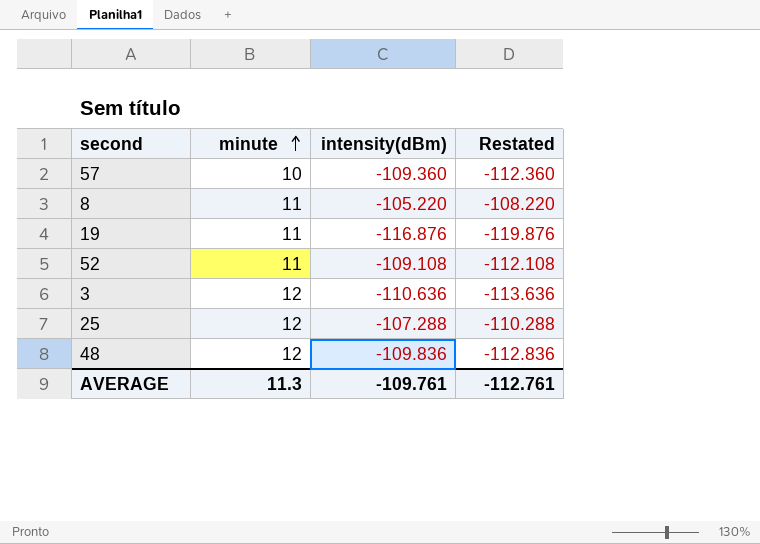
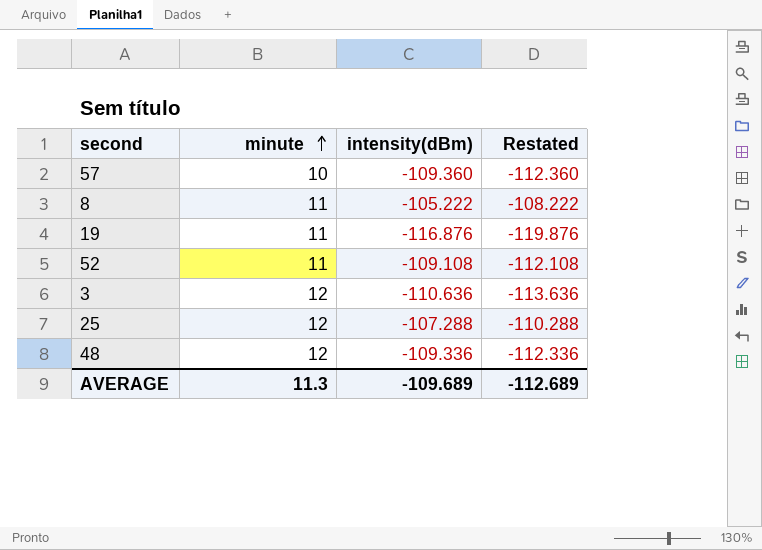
8 | intensity(dBm): -105.220 -> -105.222
8 | Restated: -108.220 -> -108.222
48 | intensity(dBm): -109.836 -> -109.336
48 | Restated: -112.836 -> -112.336
AVERAGE | intensity(dBm): -109.761 -> -109.689
AVERAGE | Restated: -112.761 -> -112.689

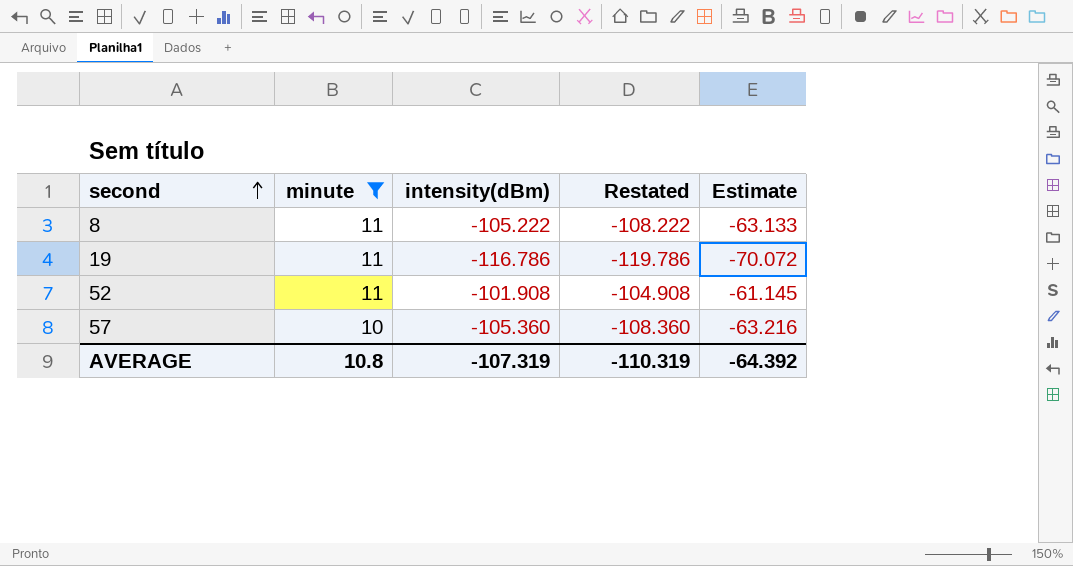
filter: none -> minute != 12
row order: minute ascending -> second ascending
column Estimate | formula: none -> [intensity(dBm)] * 0.6
19 | intensity(dBm): -116.876 -> -116.786
19 | Restated: -119.876 -> -119.786
52 | intensity(dBm): -109.108 -> -101.908
52 | Restated: -112.108 -> -104.908
57 | intensity(dBm): -109.360 -> -105.360
57 | Restated: -112.360 -> -108.360
AVERAGE | minute: 11.3 -> 10.8
AVERAGE | intensity(dBm): -109.689 -> -107.319
AVERAGE | Restated: -112.689 -> -110.319

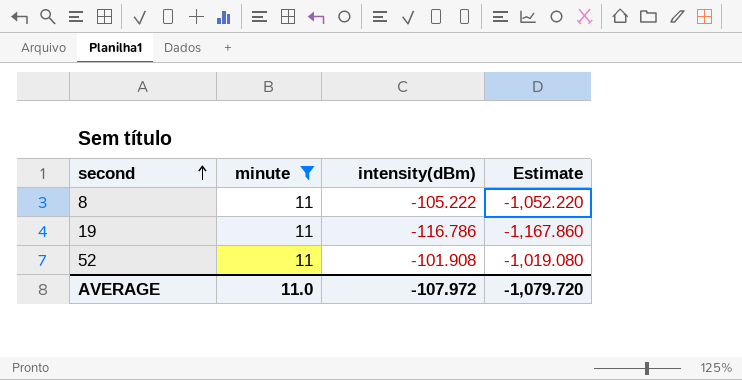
column Restated | formula: [intensity(dBm)] - 3 -> none
column Estimate | formula: [intensity(dBm)] * 0.6 -> [intensity(dBm)] * 10
row 57: 10 | -105.360 | -108.360 | -63.216 -> none
AVERAGE | minute: 10.8 -> 11.0
AVERAGE | intensity(dBm): -107.319 -> -107.972
AVERAGE | Estimate: -64.392 -> -1,079.720

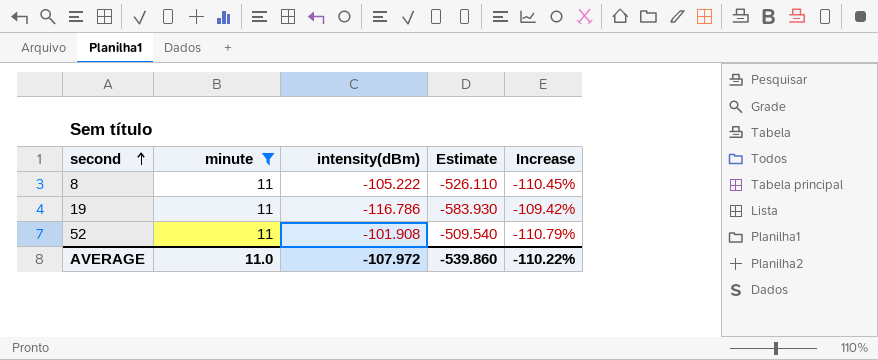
column Estimate | formula: [intensity(dBm)] * 10 -> [intensity(dBm)] * 5
column Increase | formula: none -> ([minute] - [intensity(dBm)]) / [intensity(dBm)]
AVERAGE | Estimate: -1,079.720 -> -539.860

